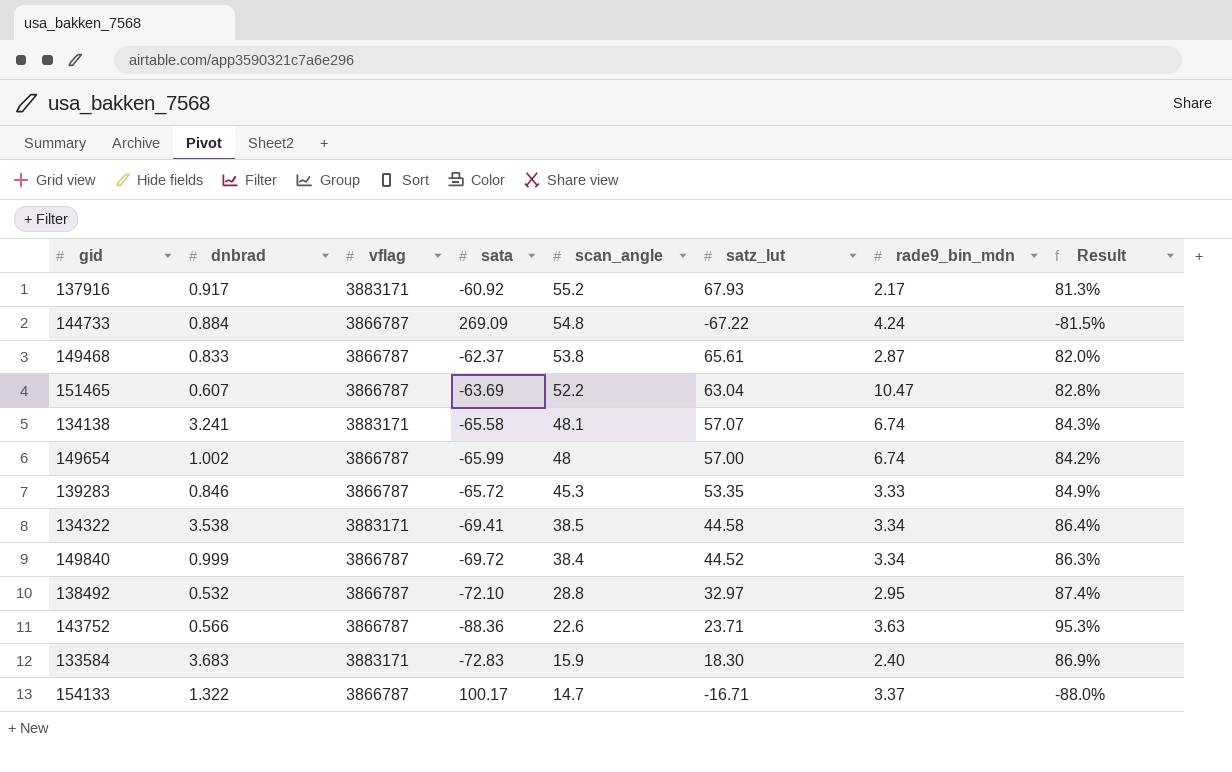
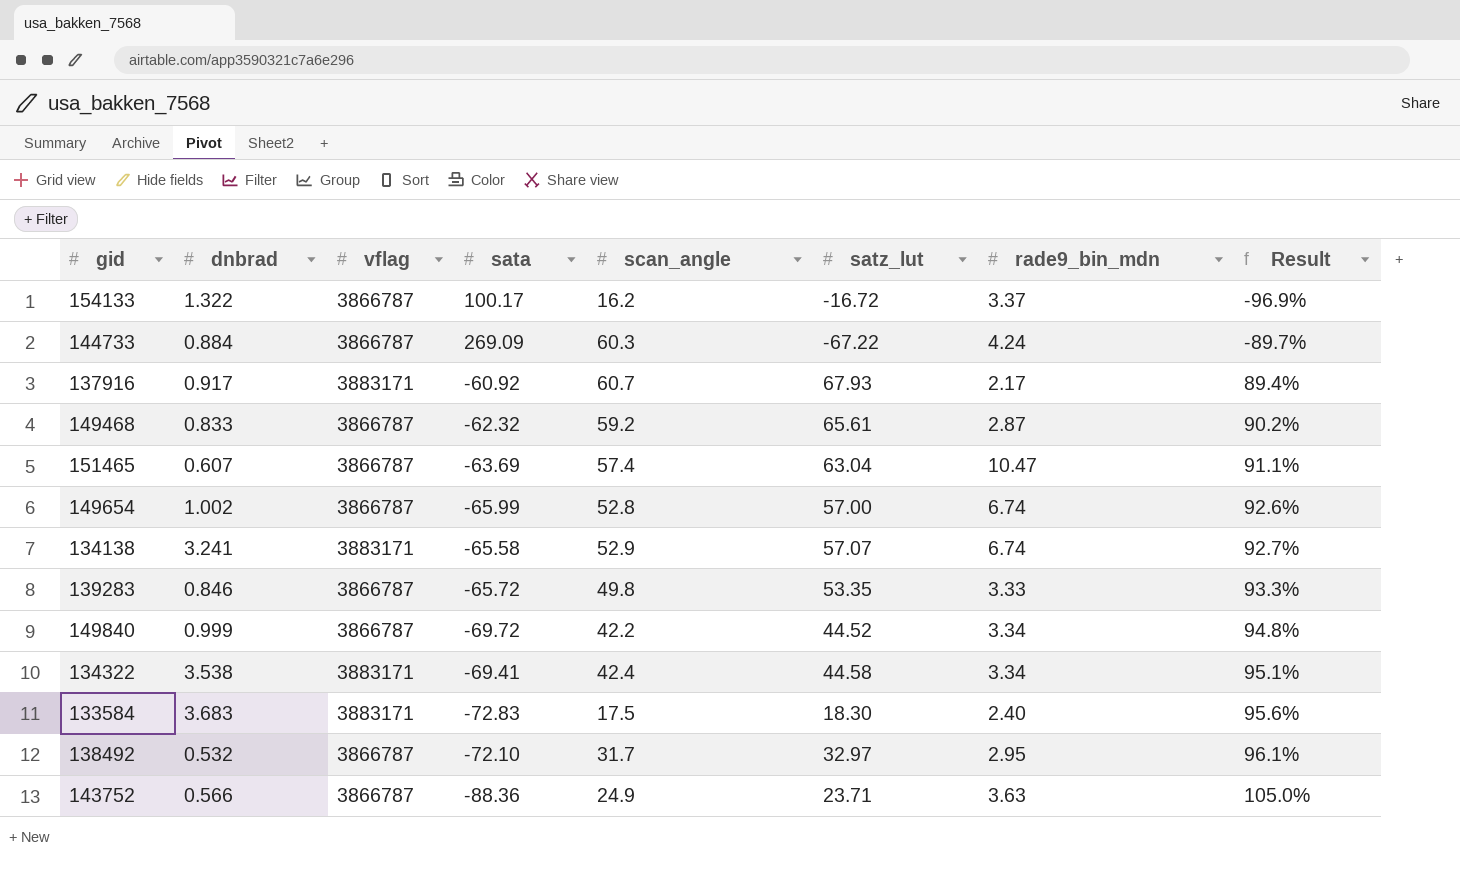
row order: scan_angle descending -> Result ascending
154133 | scan_angle: 14.7 -> 16.2
154133 | satz_lut: -16.71 -> -16.72
154133 | Result: -88.0% -> -96.9%
144733 | scan_angle: 54.8 -> 60.3
144733 | Result: -81.5% -> -89.7%
137916 | scan_angle: 55.2 -> 60.7
137916 | Result: 81.3% -> 89.4%
149468 | sata: -62.37 -> -62.32
149468 | scan_angle: 53.8 -> 59.2
149468 | Result: 82.0% -> 90.2%
151465 | scan_angle: 52.2 -> 57.4
151465 | Result: 82.8% -> 91.1%
149654 | scan_angle: 48 -> 52.8
149654 | Result: 84.2% -> 92.6%
134138 | scan_angle: 48.1 -> 52.9
134138 | Result: 84.3% -> 92.7%
139283 | scan_angle: 45.3 -> 49.8
139283 | Result: 84.9% -> 93.3%
149840 | scan_angle: 38.4 -> 42.2
149840 | Result: 86.3% -> 94.8%
134322 | scan_angle: 38.5 -> 42.4
134322 | Result: 86.4% -> 95.1%
133584 | scan_angle: 15.9 -> 17.5
133584 | Result: 86.9% -> 95.6%
138492 | scan_angle: 28.8 -> 31.7
138492 | Result: 87.4% -> 96.1%
143752 | scan_angle: 22.6 -> 24.9
143752 | Result: 95.3% -> 105.0%

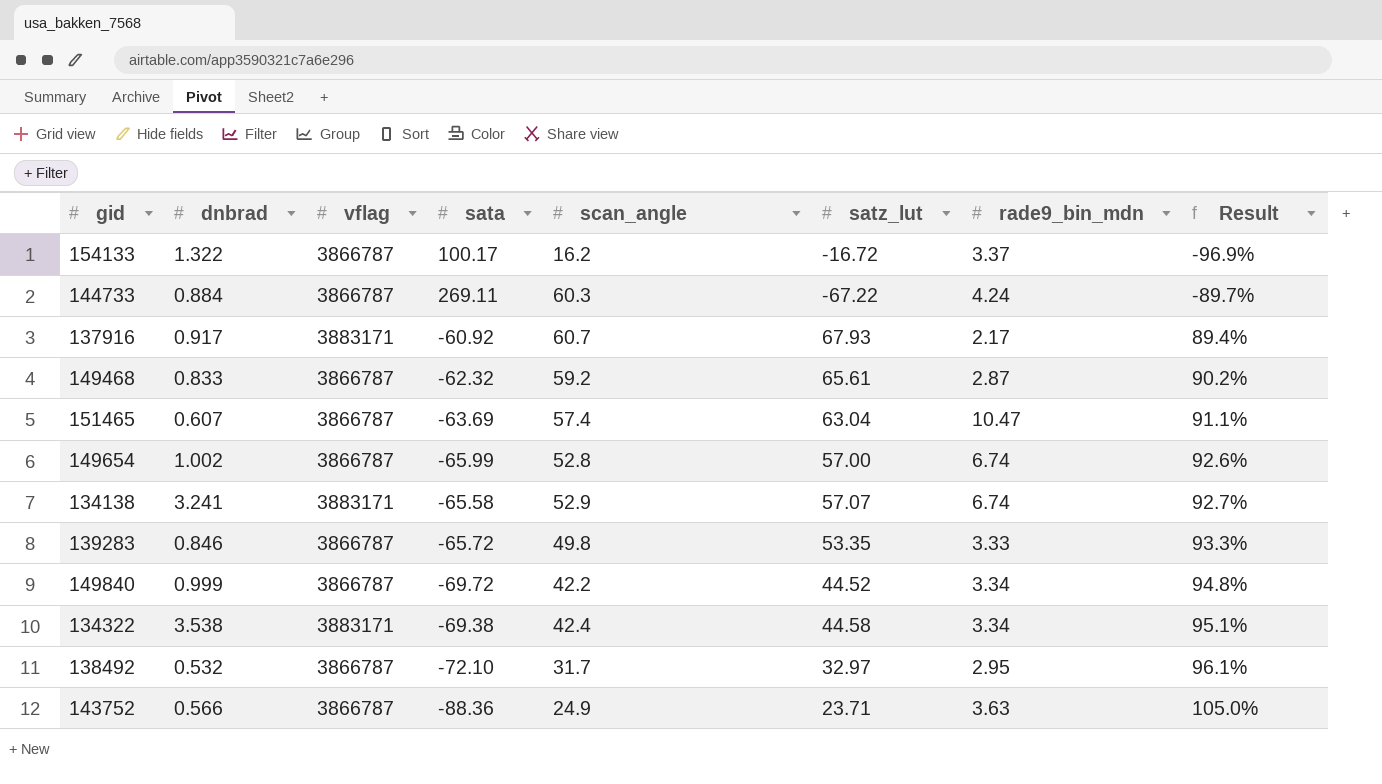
row 133584: 3.683 | 3883171 | -72.83 | 17.5 | 18.30 | 2.40 | 95.6% -> none
144733 | sata: 269.09 -> 269.11
134322 | sata: -69.41 -> -69.38

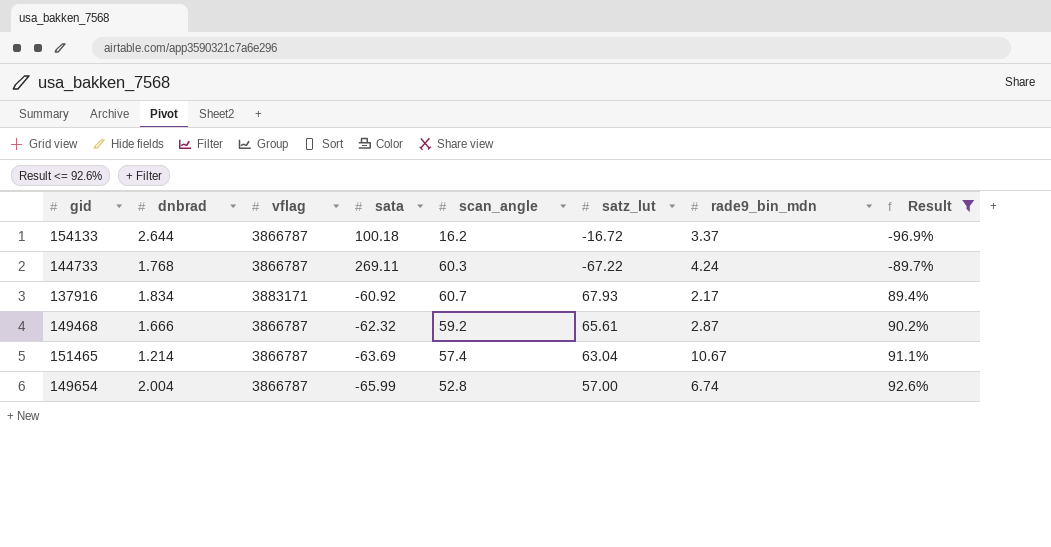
filter: none -> Result <= 92.6%
154133 | dnbrad: 1.322 -> 2.644
154133 | sata: 100.17 -> 100.18
144733 | dnbrad: 0.884 -> 1.768
137916 | dnbrad: 0.917 -> 1.834
149468 | dnbrad: 0.833 -> 1.666
151465 | dnbrad: 0.607 -> 1.214
151465 | rade9_bin_mdn: 10.47 -> 10.67
149654 | dnbrad: 1.002 -> 2.004

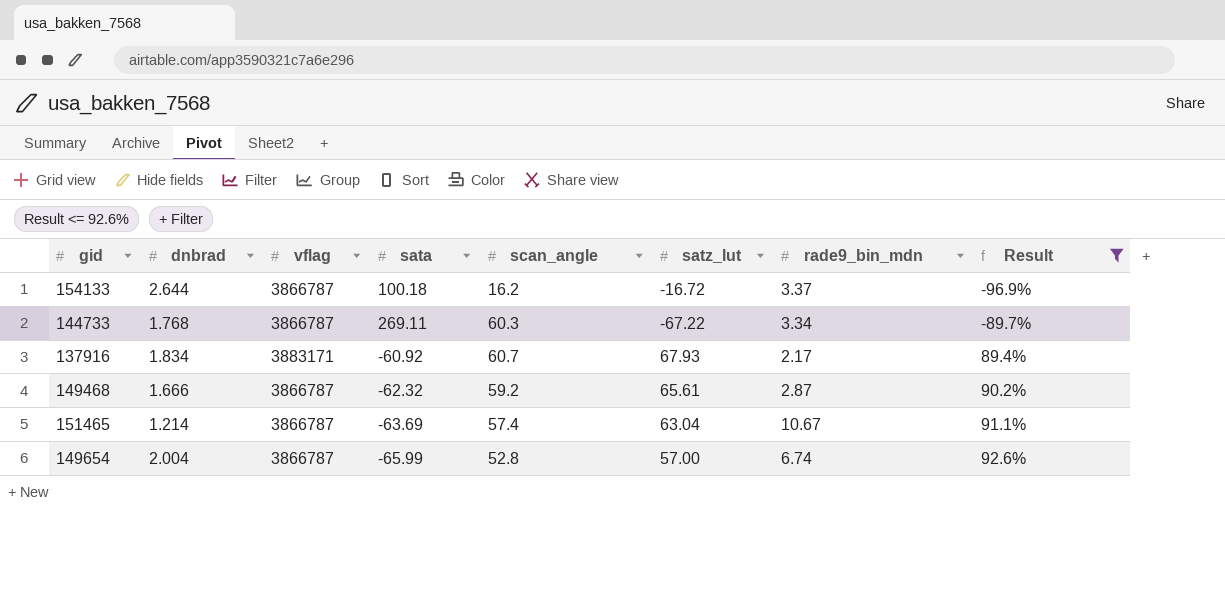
144733 | rade9_bin_mdn: 4.24 -> 3.34

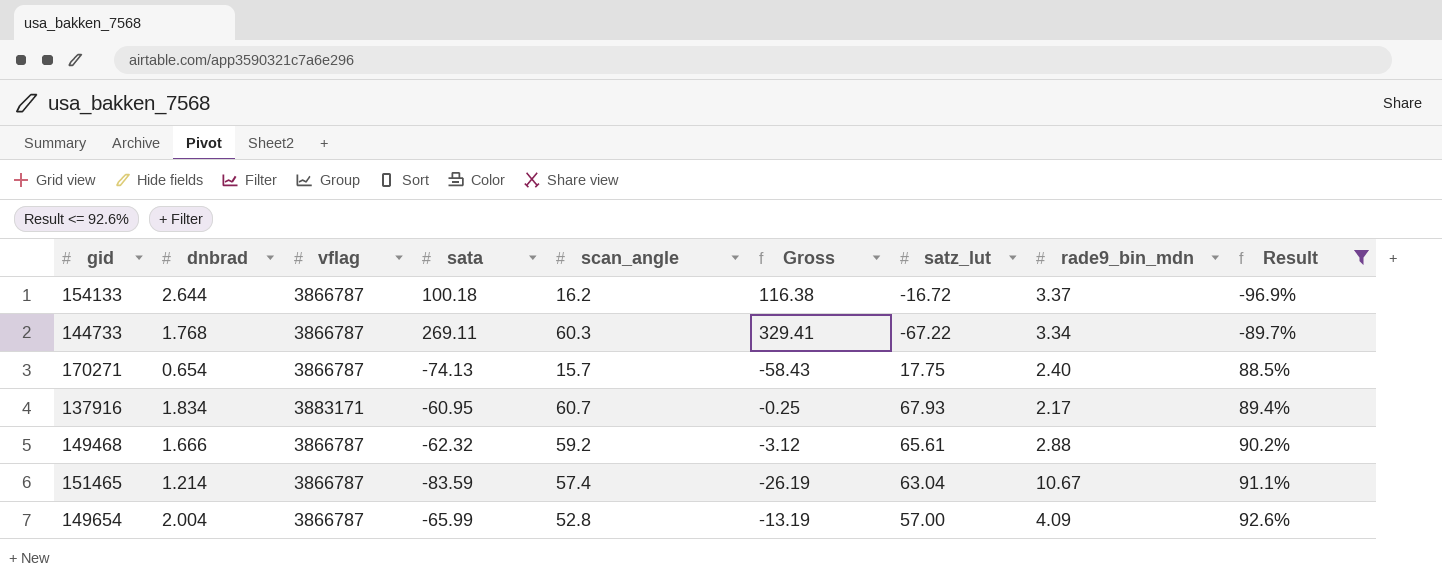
column Gross | formula: none -> [sata] + [scan_angle]
row 170271: none -> 0.654 | 3866787 | -74.13 | 15.7 | -58.43 | 17.75 | 2.40 | 88.5%
137916 | sata: -60.92 -> -60.95
149468 | rade9_bin_mdn: 2.87 -> 2.88
151465 | sata: -63.69 -> -83.59
149654 | rade9_bin_mdn: 6.74 -> 4.09

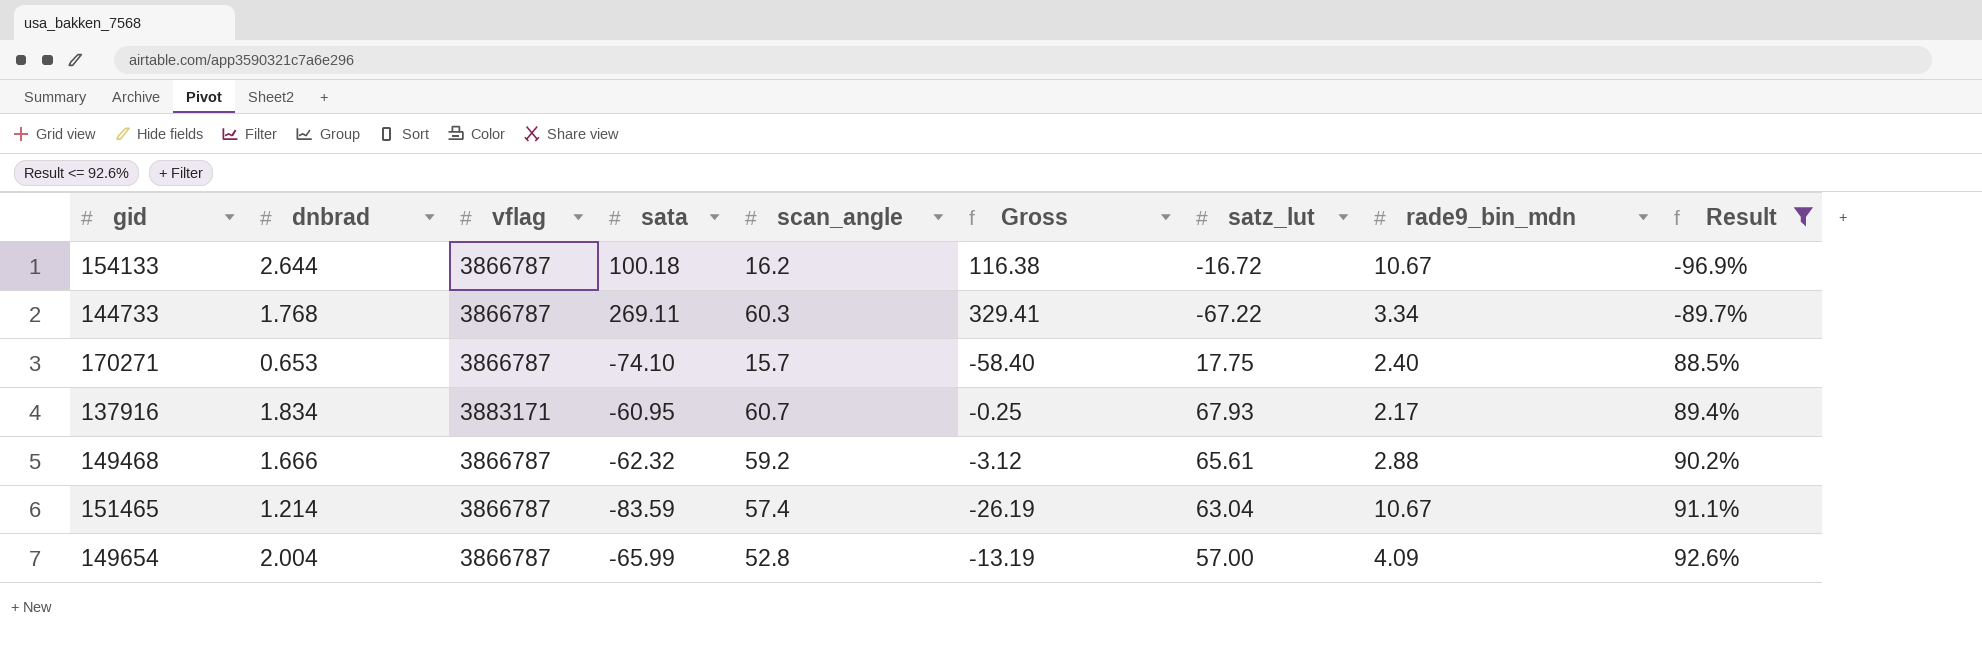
154133 | rade9_bin_mdn: 3.37 -> 10.67
170271 | dnbrad: 0.654 -> 0.653
170271 | sata: -74.13 -> -74.10
170271 | Gross: -58.43 -> -58.40

